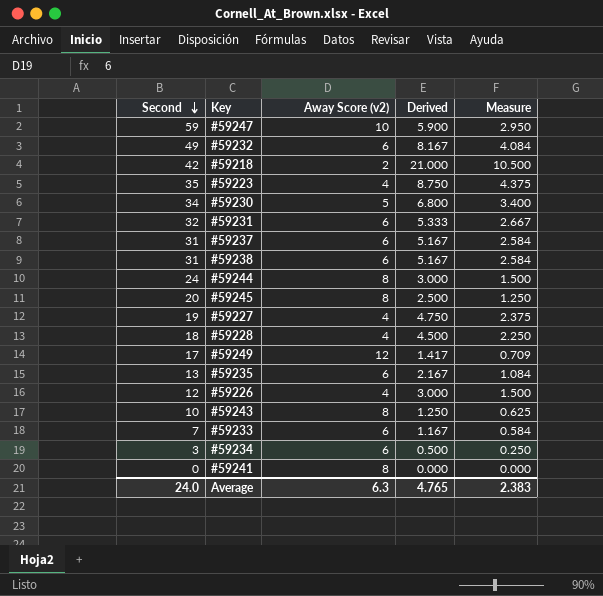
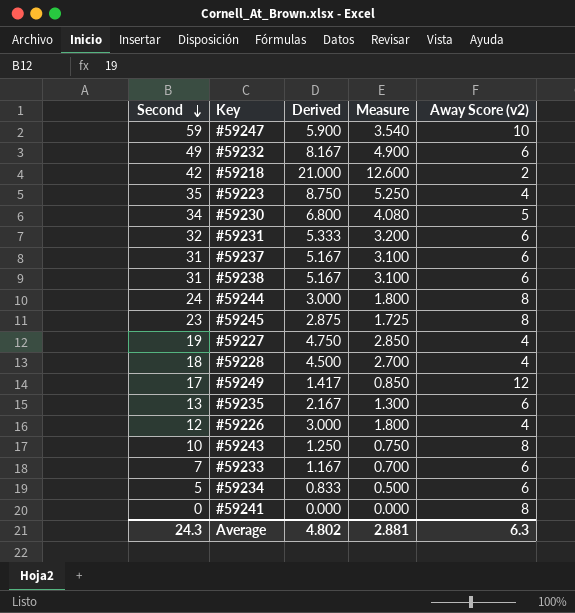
column Measure | formula: [Derived] * 0.5 -> [Derived] * 0.6
column Away Score (v2) | position: 3 -> 5
#59245 | Second: 20 -> 23
#59245 | Derived: 2.500 -> 2.875
#59234 | Second: 3 -> 5
#59234 | Derived: 0.500 -> 0.833
Average | Second: 24.0 -> 24.3
Average | Derived: 4.765 -> 4.802
Average | Measure: 2.383 -> 2.881

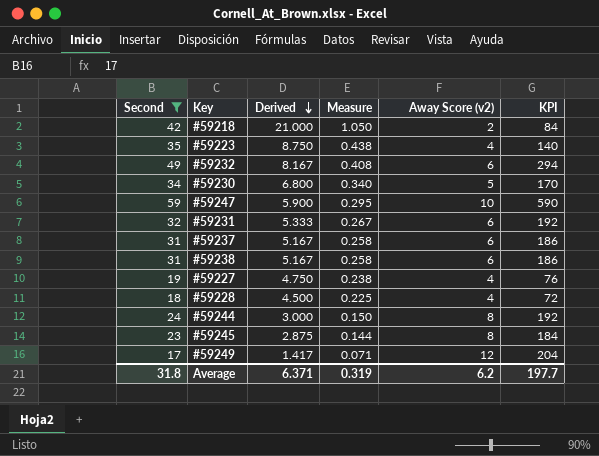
filter: none -> Second >= 17
row order: Second descending -> Derived descending
column Measure | formula: [Derived] * 0.6 -> [Derived] * 0.05
column KPI | formula: none -> [Second] * [Away Score (v2)]
Average | Second: 24.3 -> 31.8
Average | Derived: 4.802 -> 6.371
Average | Measure: 2.881 -> 0.319
Average | Away Score (v2): 6.3 -> 6.2

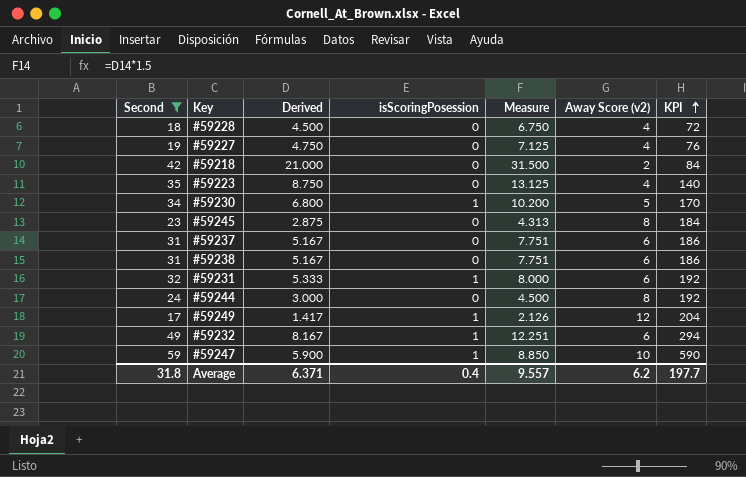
row order: Derived descending -> KPI ascending
column isScoringPosession | position: none -> 4
column Measure | formula: [Derived] * 0.05 -> [Derived] * 1.5
Average | Measure: 0.319 -> 9.557

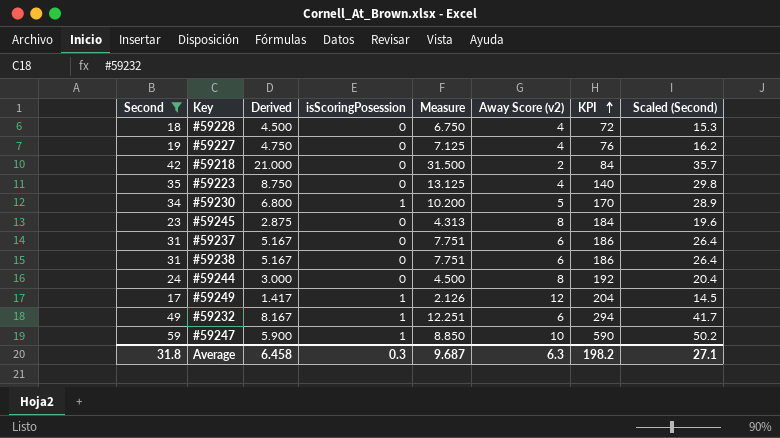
column Scaled (Second) | formula: none -> [Second] * 0.85
row #59231: 32 | 5.333 | 1 | 8.000 | 6 | 192 -> none
Average | Derived: 6.371 -> 6.458
Average | isScoringPosession: 0.4 -> 0.3
Average | Measure: 9.557 -> 9.687
Average | Away Score (v2): 6.2 -> 6.3
Average | KPI: 197.7 -> 198.2

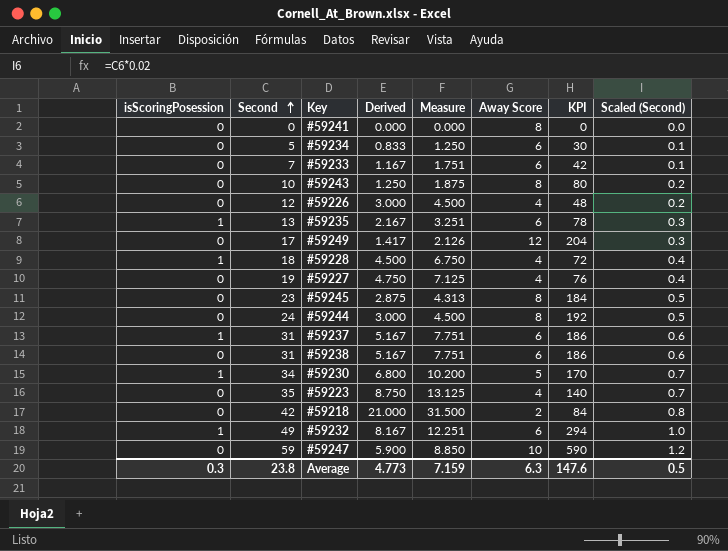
filter: Second >= 17 -> none
row order: KPI ascending -> Second ascending
column isScoringPosession | position: 4 -> 1
column name: Away Score (v2) -> Away Score
column Scaled (Second) | formula: [Second] * 0.85 -> [Second] * 0.02
#59249 | isScoringPosession: 1 -> 0
#59228 | isScoringPosession: 0 -> 1
#59237 | isScoringPosession: 0 -> 1
#59247 | isScoringPosession: 1 -> 0
Average | Second: 31.8 -> 23.8
Average | Derived: 6.458 -> 4.773
Average | Measure: 9.687 -> 7.159
Average | KPI: 198.2 -> 147.6
Average | Scaled (Second): 27.1 -> 0.5

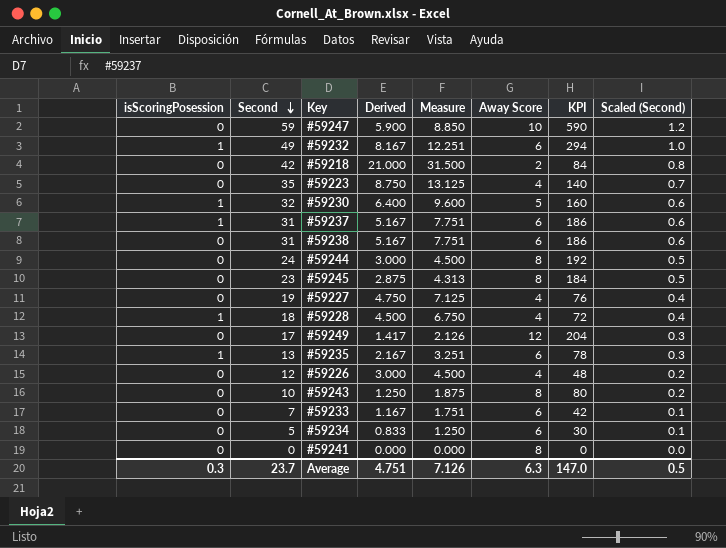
row order: Second ascending -> Second descending
#59230 | Second: 34 -> 32
#59230 | Derived: 6.800 -> 6.400
#59230 | Measure: 10.200 -> 9.600
#59230 | KPI: 170 -> 160
#59230 | Scaled (Second): 0.7 -> 0.6
Average | Second: 23.8 -> 23.7
Average | Derived: 4.773 -> 4.751
Average | Measure: 7.159 -> 7.126
Average | KPI: 147.6 -> 147.0

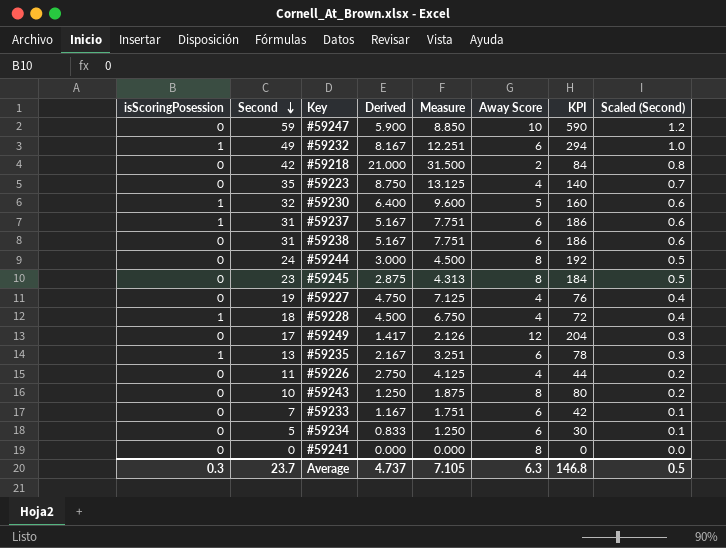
#59226 | Second: 12 -> 11
#59226 | Derived: 3.000 -> 2.750
#59226 | Measure: 4.500 -> 4.125
#59226 | KPI: 48 -> 44
Average | Derived: 4.751 -> 4.737
Average | Measure: 7.126 -> 7.105
Average | KPI: 147.0 -> 146.8

